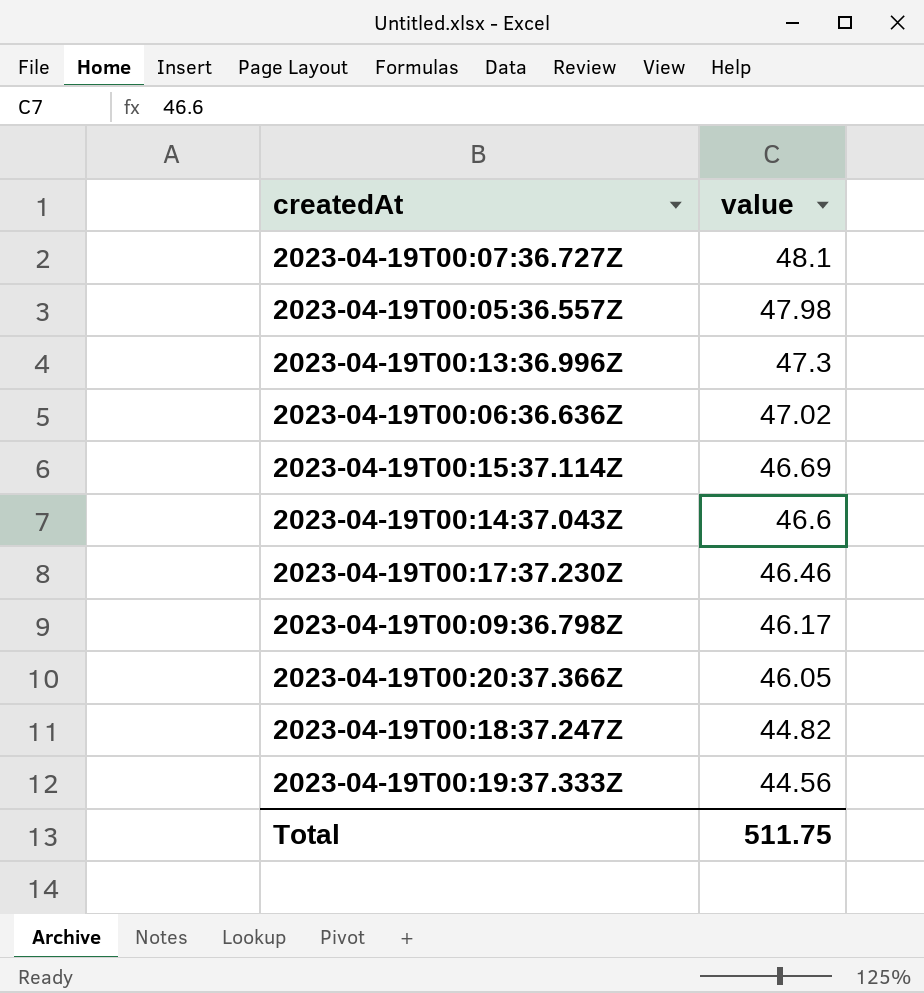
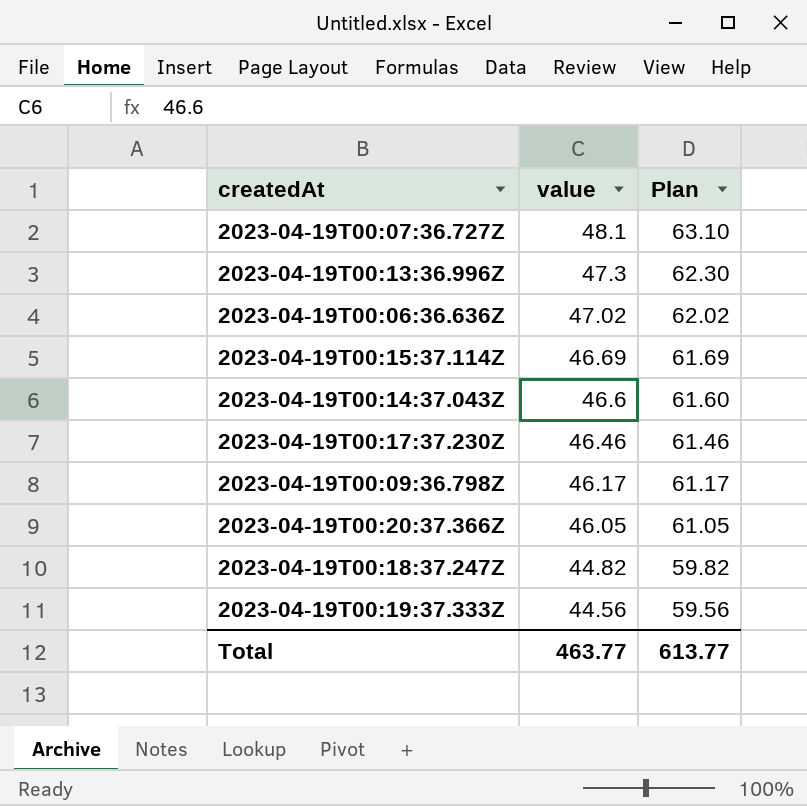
column Plan | formula: none -> [value] + 15
row 2023-04-19T00:05:36.557Z: 47.98 -> none
Total | value: 511.75 -> 463.77

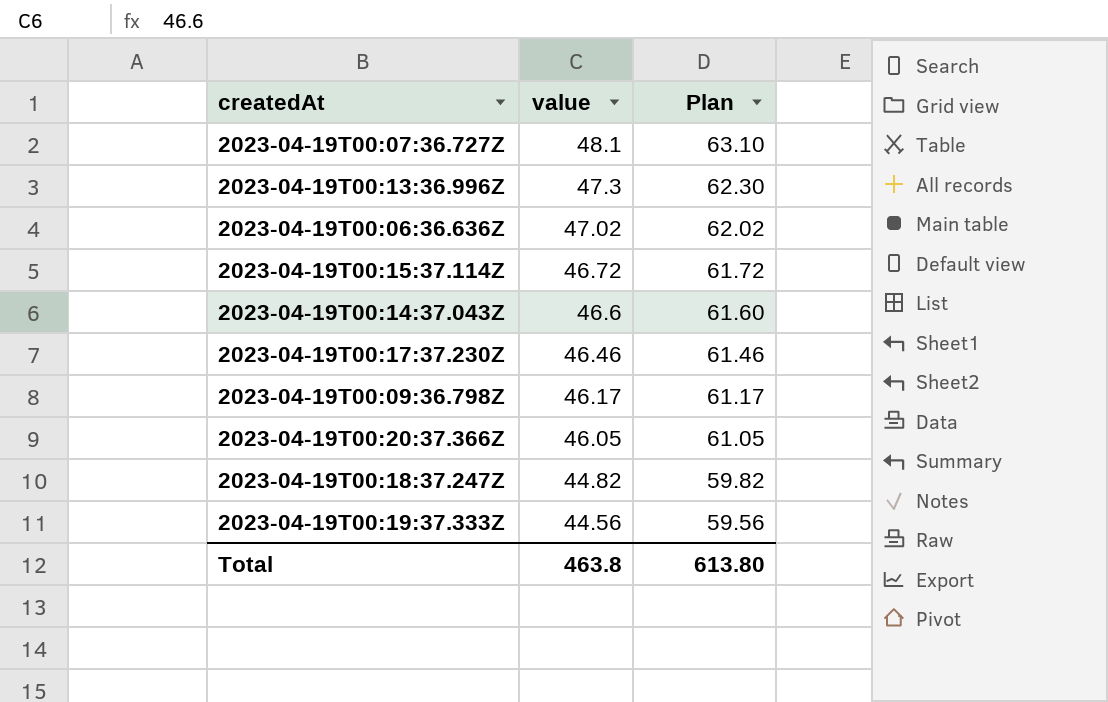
2023-04-19T00:15:37.114Z | value: 46.69 -> 46.72
2023-04-19T00:15:37.114Z | Plan: 61.69 -> 61.72
Total | value: 463.77 -> 463.8
Total | Plan: 613.77 -> 613.80

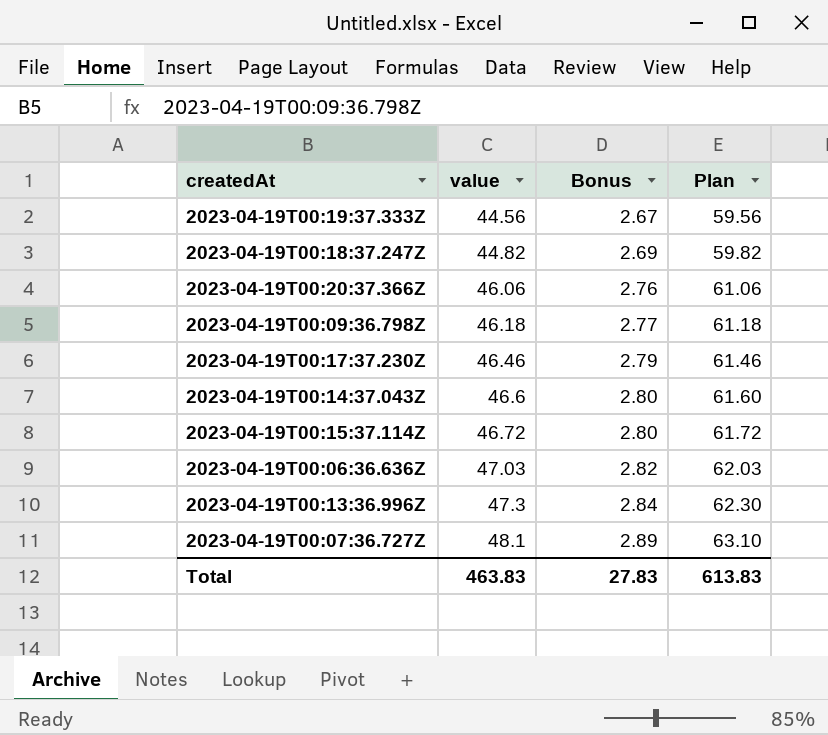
row order: value descending -> value ascending
column Bonus | formula: none -> [value] * 0.06
2023-04-19T00:20:37.366Z | value: 46.05 -> 46.06
2023-04-19T00:20:37.366Z | Plan: 61.05 -> 61.06
2023-04-19T00:09:36.798Z | value: 46.17 -> 46.18
2023-04-19T00:09:36.798Z | Plan: 61.17 -> 61.18
2023-04-19T00:06:36.636Z | value: 47.02 -> 47.03
2023-04-19T00:06:36.636Z | Plan: 62.02 -> 62.03
Total | value: 463.8 -> 463.83
Total | Plan: 613.80 -> 613.83

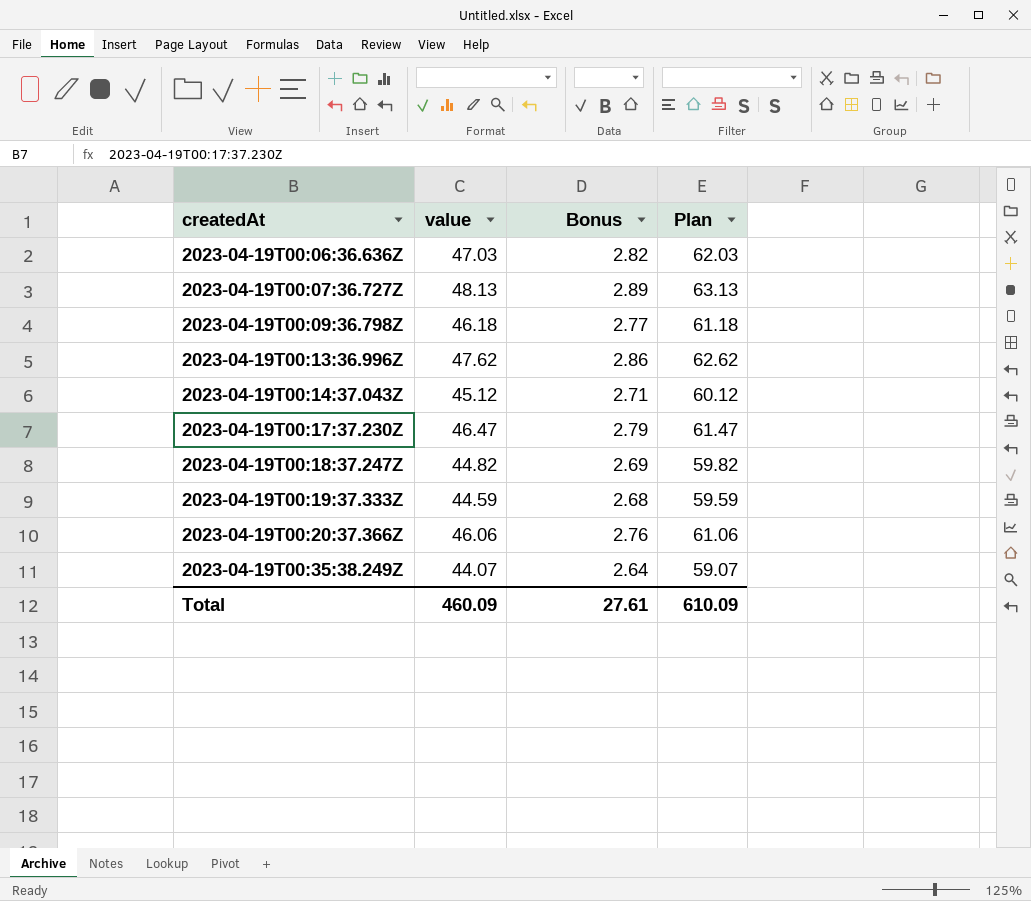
row order: value ascending -> createdAt ascending
row 2023-04-19T00:15:37.114Z: 46.72 | 2.80 | 61.72 -> none
2023-04-19T00:07:36.727Z | value: 48.1 -> 48.13
2023-04-19T00:07:36.727Z | Plan: 63.10 -> 63.13
2023-04-19T00:13:36.996Z | value: 47.3 -> 47.62
2023-04-19T00:13:36.996Z | Bonus: 2.84 -> 2.86
2023-04-19T00:13:36.996Z | Plan: 62.30 -> 62.62
2023-04-19T00:14:37.043Z | value: 46.6 -> 45.12
2023-04-19T00:14:37.043Z | Bonus: 2.80 -> 2.71
2023-04-19T00:14:37.043Z | Plan: 61.60 -> 60.12
2023-04-19T00:17:37.230Z | value: 46.46 -> 46.47
2023-04-19T00:17:37.230Z | Plan: 61.46 -> 61.47
2023-04-19T00:19:37.333Z | value: 44.56 -> 44.59
2023-04-19T00:19:37.333Z | Bonus: 2.67 -> 2.68
2023-04-19T00:19:37.333Z | Plan: 59.56 -> 59.59
row 2023-04-19T00:35:38.249Z: none -> 44.07 | 2.64 | 59.07
Total | value: 463.83 -> 460.09
Total | Bonus: 27.83 -> 27.61
Total | Plan: 613.83 -> 610.09

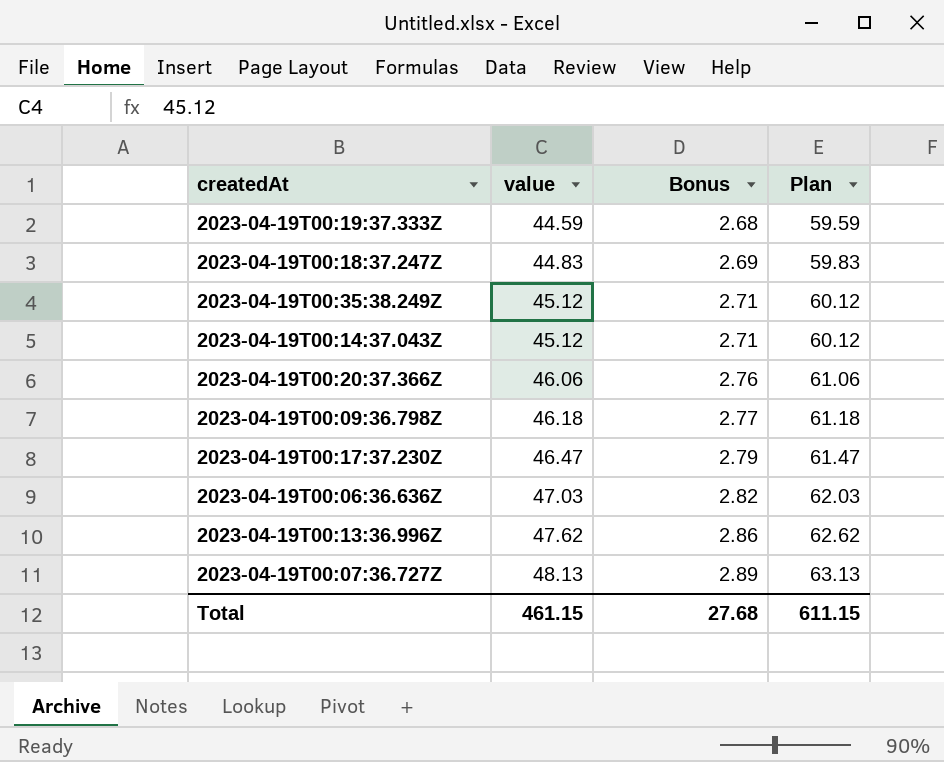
row order: createdAt ascending -> value ascending
2023-04-19T00:18:37.247Z | value: 44.82 -> 44.83
2023-04-19T00:18:37.247Z | Plan: 59.82 -> 59.83
2023-04-19T00:35:38.249Z | value: 44.07 -> 45.12
2023-04-19T00:35:38.249Z | Bonus: 2.64 -> 2.71
2023-04-19T00:35:38.249Z | Plan: 59.07 -> 60.12
Total | value: 460.09 -> 461.15
Total | Bonus: 27.61 -> 27.68
Total | Plan: 610.09 -> 611.15

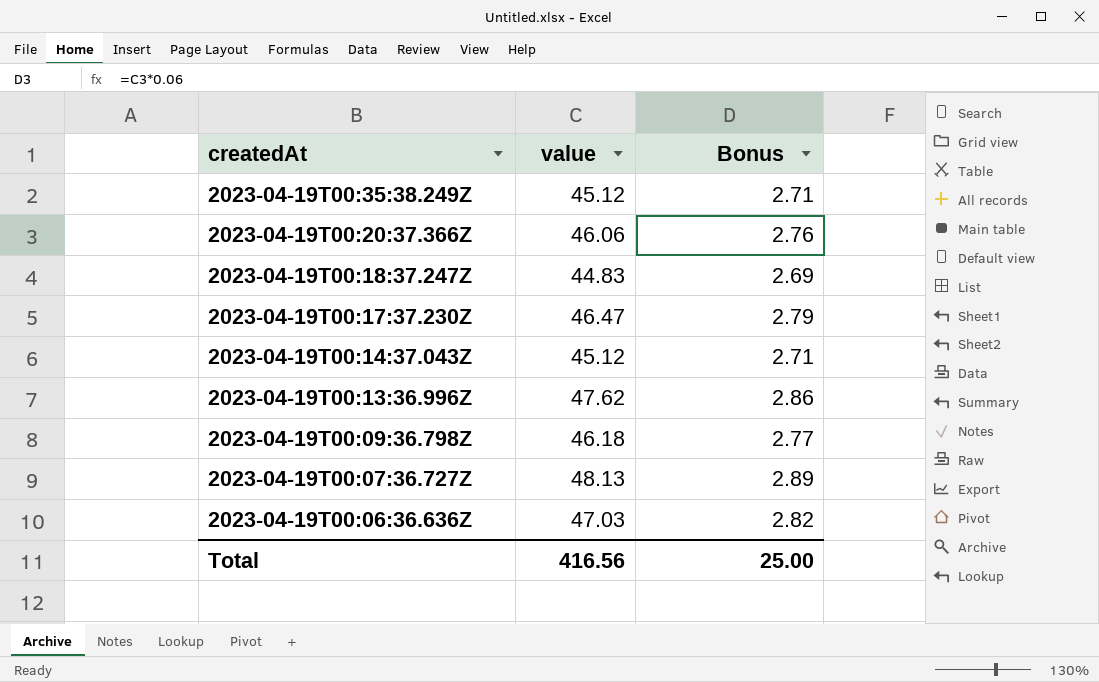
row order: value ascending -> createdAt descending
column Plan | formula: [value] + 15 -> none
row 2023-04-19T00:19:37.333Z: 44.59 | 2.68 | 59.59 -> none
Total | value: 461.15 -> 416.56
Total | Bonus: 27.68 -> 25.00

